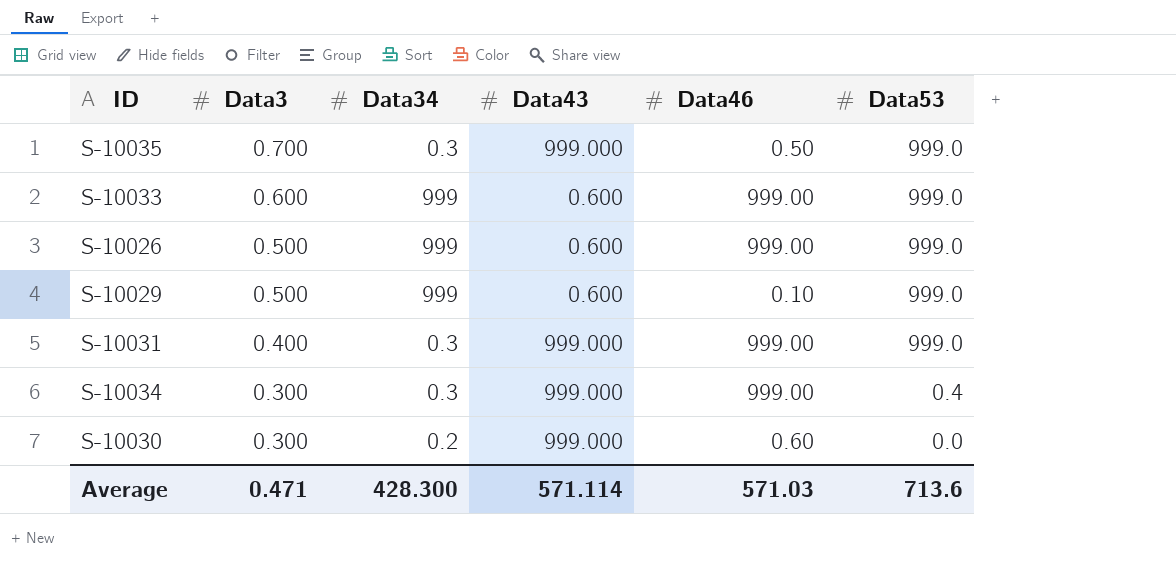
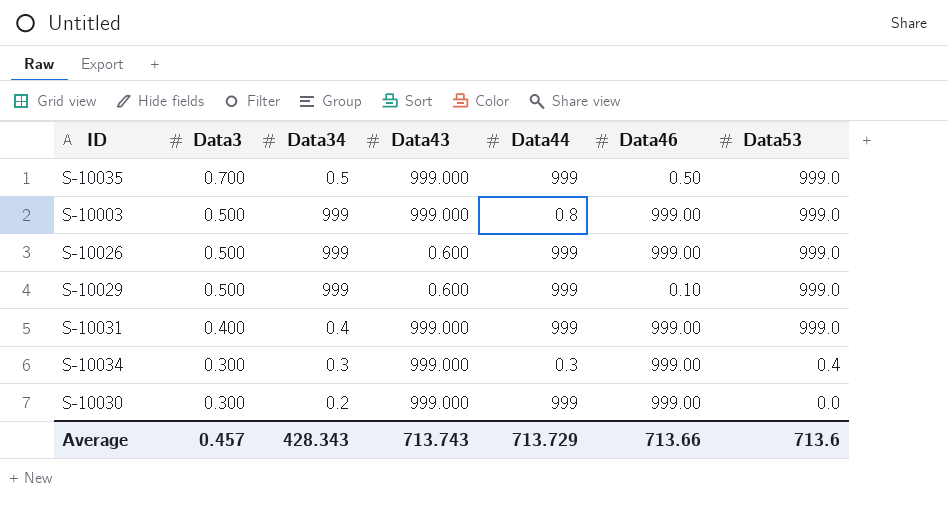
column Data44 | position: none -> 5
row S-10033: 0.600 | 999 | 0.600 | 999.00 | 999.0 -> none
S-10035 | Data34: 0.3 -> 0.5
row S-10003: none -> 0.500 | 999 | 999.000 | 0.8 | 999.00 | 999.0
S-10031 | Data34: 0.3 -> 0.4
S-10030 | Data46: 0.60 -> 999.00
Average | Data3: 0.471 -> 0.457
Average | Data34: 428.300 -> 428.343
Average | Data43: 571.114 -> 713.743
Average | Data46: 571.03 -> 713.66

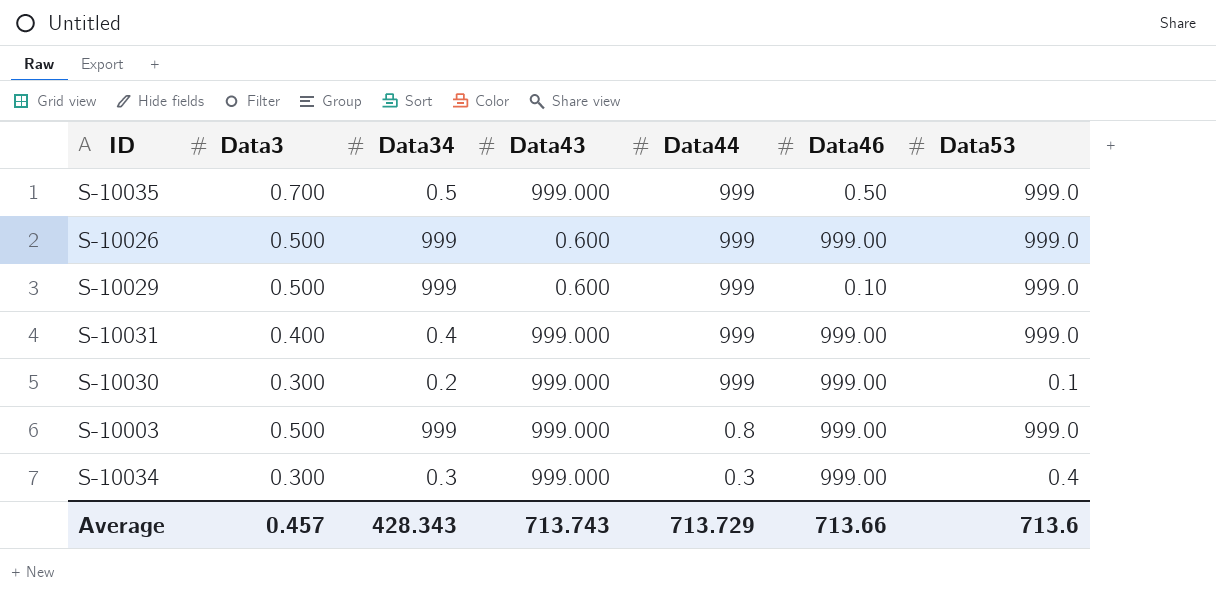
row order: Data3 descending -> Data44 descending
S-10030 | Data53: 0.0 -> 0.1

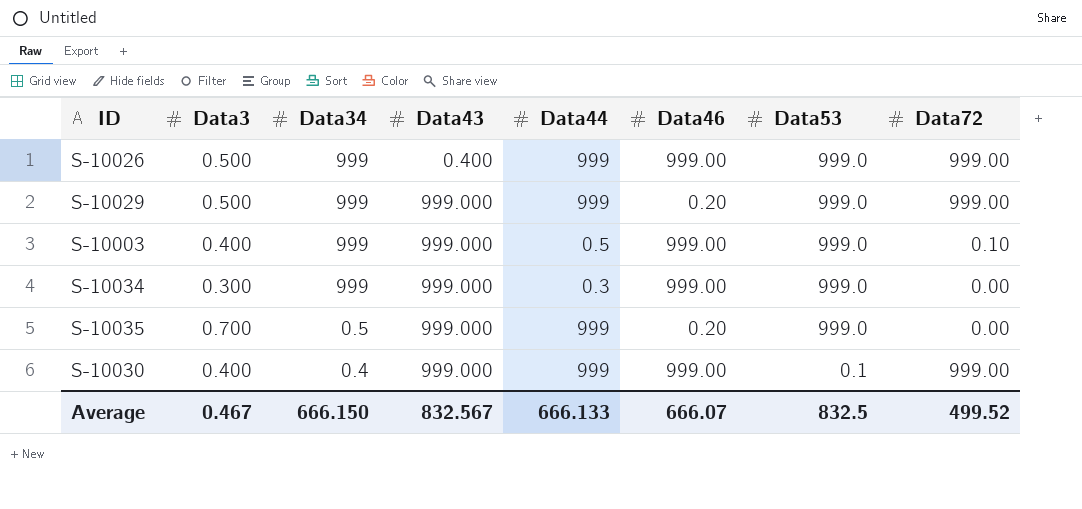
row order: Data44 descending -> Data34 descending
column Data72 | position: none -> 8
row S-10031: 0.400 | 0.4 | 999.000 | 999 | 999.00 | 999.0 -> none
S-10026 | Data43: 0.600 -> 0.400
S-10029 | Data43: 0.600 -> 999.000
S-10029 | Data46: 0.10 -> 0.20
S-10003 | Data3: 0.500 -> 0.400
S-10003 | Data44: 0.8 -> 0.5
S-10034 | Data34: 0.3 -> 999
S-10034 | Data53: 0.4 -> 999.0
S-10035 | Data46: 0.50 -> 0.20
S-10030 | Data3: 0.300 -> 0.400
S-10030 | Data34: 0.2 -> 0.4
Average | Data3: 0.457 -> 0.467
Average | Data34: 428.343 -> 666.150
Average | Data43: 713.743 -> 832.567
Average | Data44: 713.729 -> 666.133
Average | Data46: 713.66 -> 666.07
Average | Data53: 713.6 -> 832.5

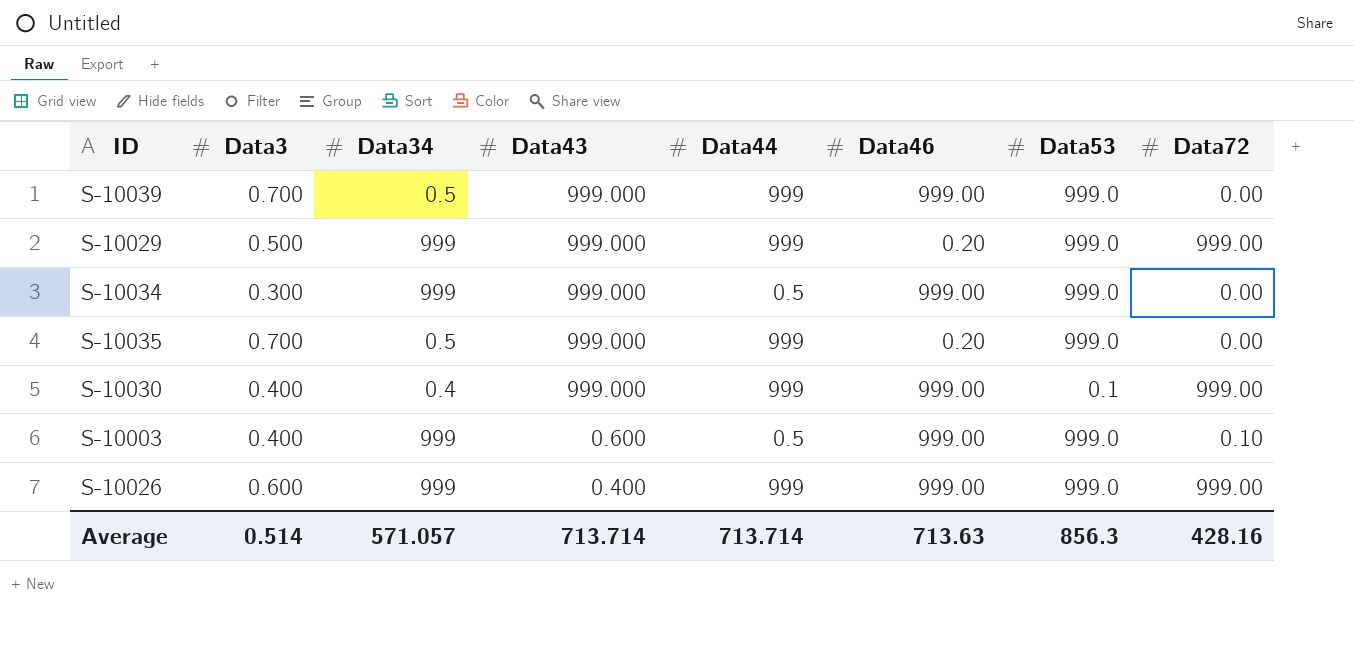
row order: Data34 descending -> Data43 descending
row S-10039: none -> 0.700 | 0.5 | 999.000 | 999 | 999.00 | 999.0 | 0.00
S-10034 | Data44: 0.3 -> 0.5
S-10003 | Data43: 999.000 -> 0.600
S-10026 | Data3: 0.500 -> 0.600
Average | Data3: 0.467 -> 0.514
Average | Data34: 666.150 -> 571.057
Average | Data43: 832.567 -> 713.714
Average | Data44: 666.133 -> 713.714
Average | Data46: 666.07 -> 713.63
Average | Data53: 832.5 -> 856.3
Average | Data72: 499.52 -> 428.16

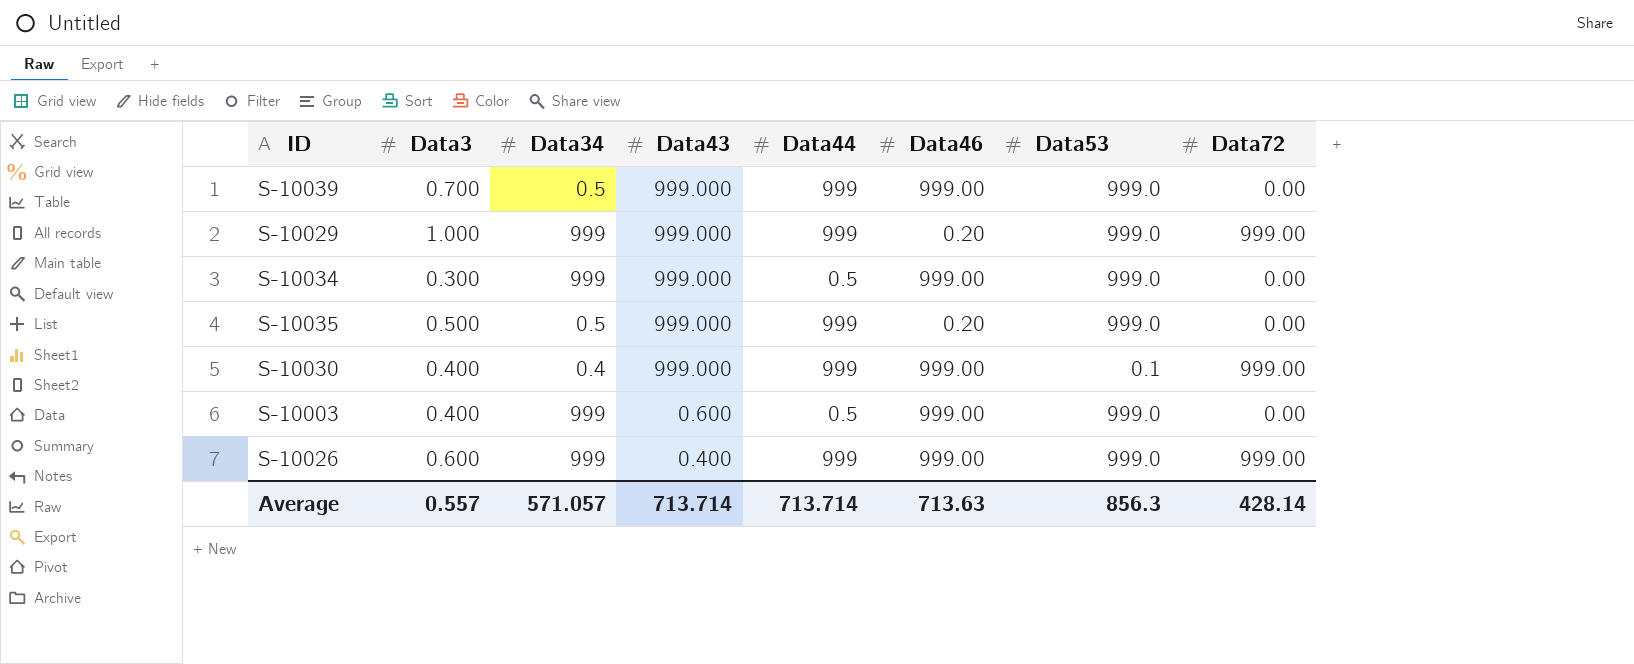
S-10029 | Data3: 0.500 -> 1.000
S-10035 | Data3: 0.700 -> 0.500
S-10003 | Data72: 0.10 -> 0.00
Average | Data3: 0.514 -> 0.557
Average | Data72: 428.16 -> 428.14

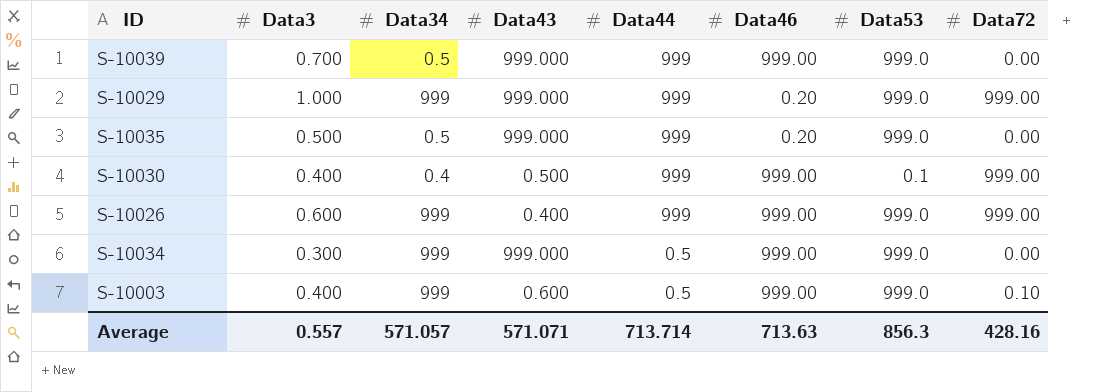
row order: Data43 descending -> Data44 descending
S-10030 | Data43: 999.000 -> 0.500
S-10003 | Data72: 0.00 -> 0.10
Average | Data43: 713.714 -> 571.071
Average | Data72: 428.14 -> 428.16

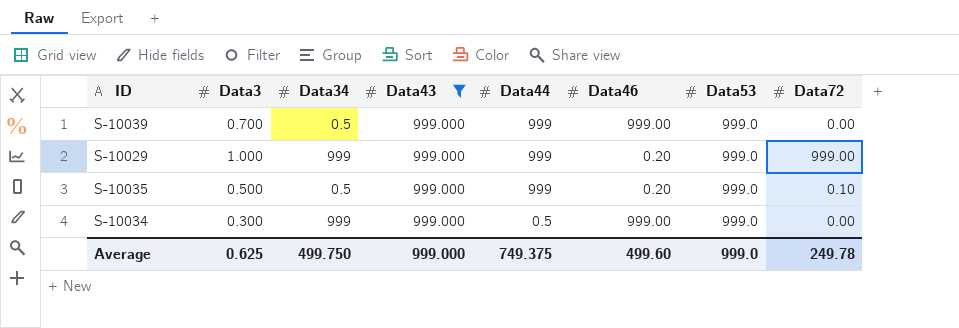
filter: none -> Data43 = 999.000
S-10035 | Data72: 0.00 -> 0.10
Average | Data3: 0.557 -> 0.625
Average | Data34: 571.057 -> 499.750
Average | Data43: 571.071 -> 999.000
Average | Data44: 713.714 -> 749.375
Average | Data46: 713.63 -> 499.60
Average | Data53: 856.3 -> 999.0
Average | Data72: 428.16 -> 249.78

